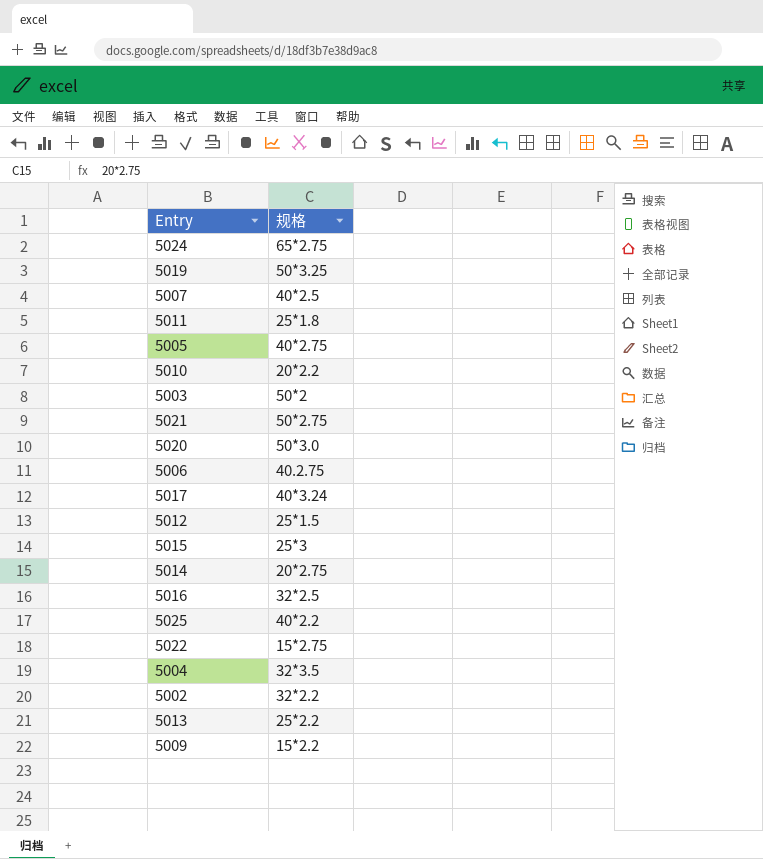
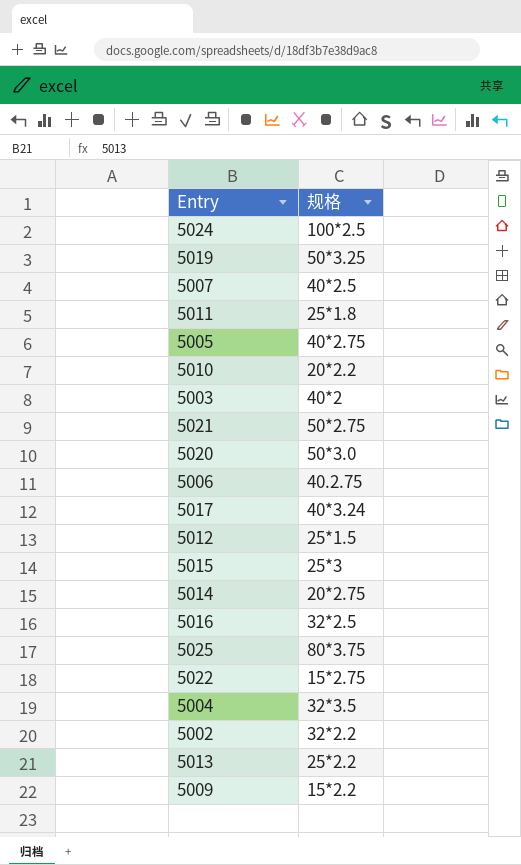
5024 | 规格: 65*2.75 -> 100*2.5
5003 | 规格: 50*2 -> 40*2
5025 | 规格: 40*2.2 -> 80*3.75

